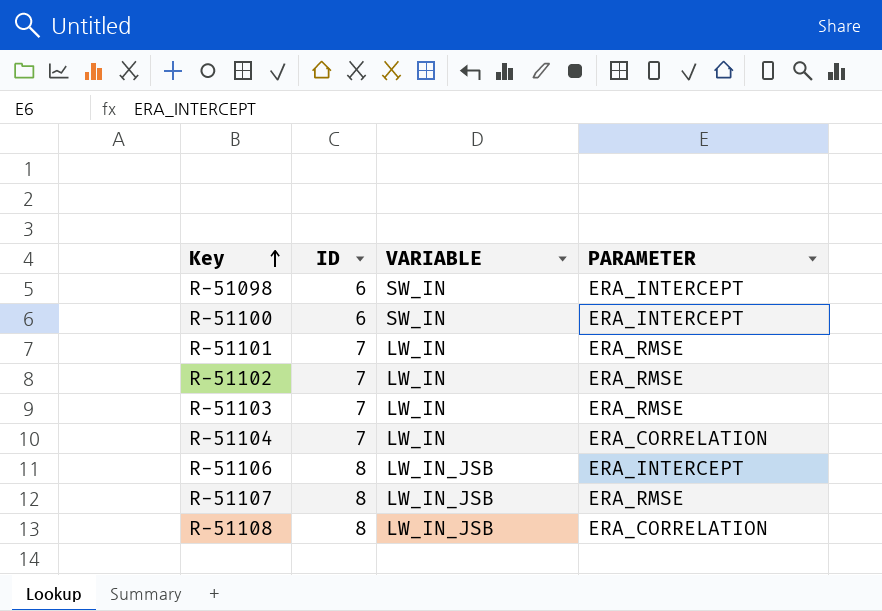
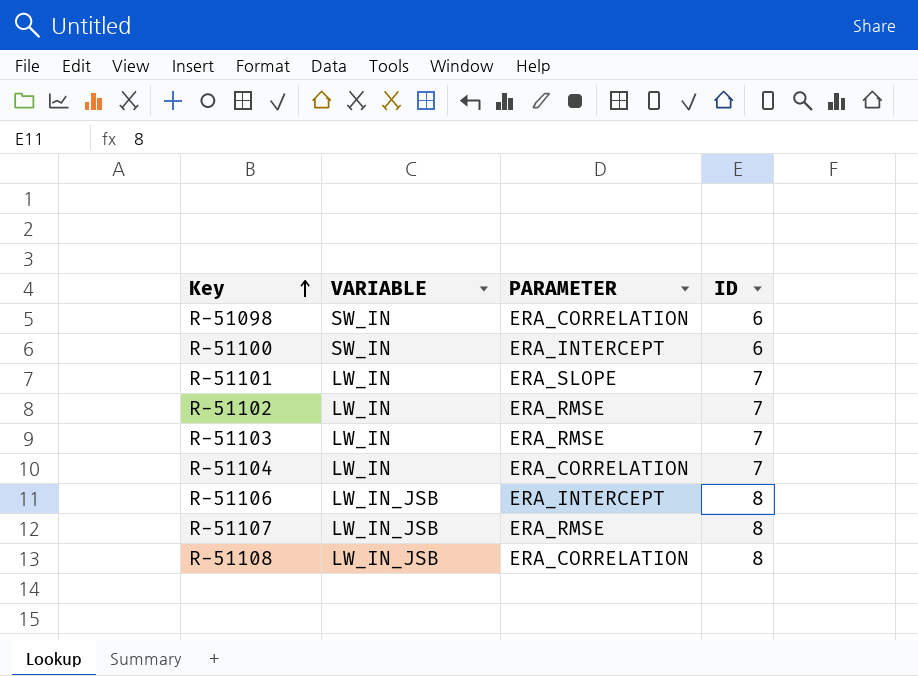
column ID | position: 2 -> 4
R-51098 | PARAMETER: ERA_INTERCEPT -> ERA_CORRELATION
R-51101 | PARAMETER: ERA_RMSE -> ERA_SLOPE

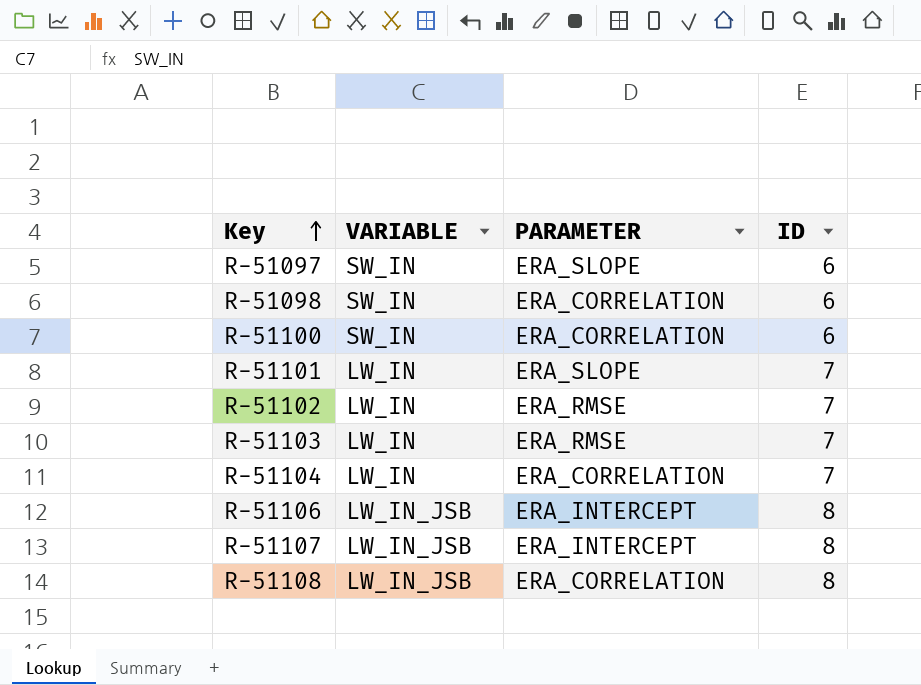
row R-51097: none -> SW_IN | ERA_SLOPE | 6
R-51100 | PARAMETER: ERA_INTERCEPT -> ERA_CORRELATION
R-51107 | PARAMETER: ERA_RMSE -> ERA_INTERCEPT

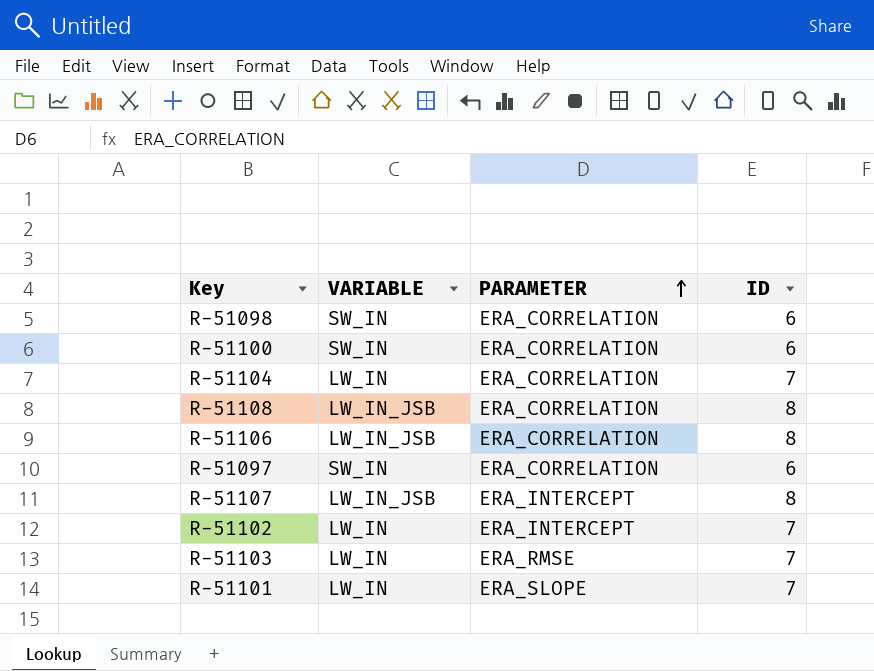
row order: Key ascending -> PARAMETER ascending
R-51106 | PARAMETER: ERA_INTERCEPT -> ERA_CORRELATION
R-51097 | PARAMETER: ERA_SLOPE -> ERA_CORRELATION
R-51102 | PARAMETER: ERA_RMSE -> ERA_INTERCEPT

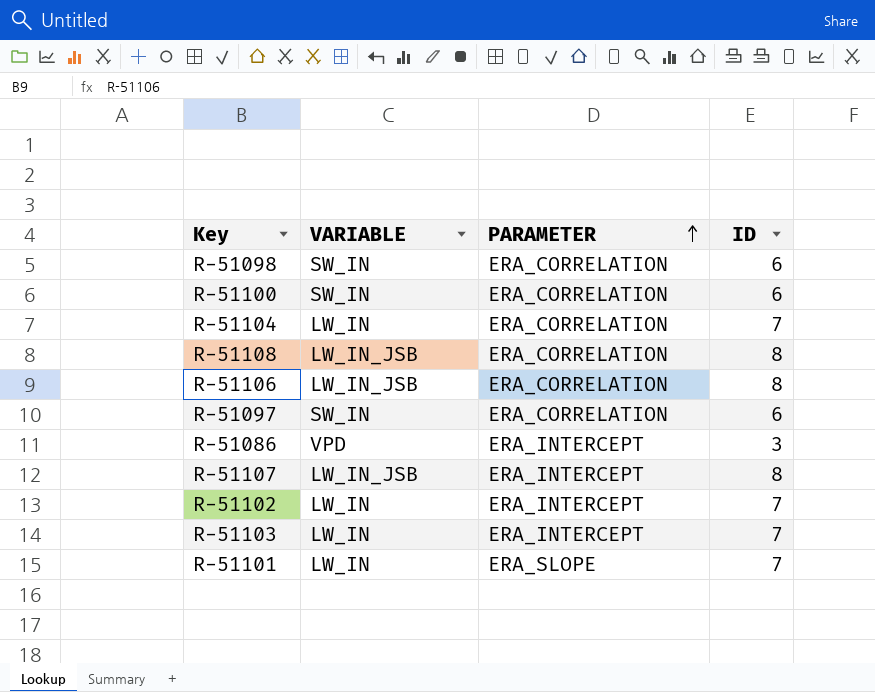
row R-51086: none -> VPD | ERA_INTERCEPT | 3
R-51103 | PARAMETER: ERA_RMSE -> ERA_INTERCEPT

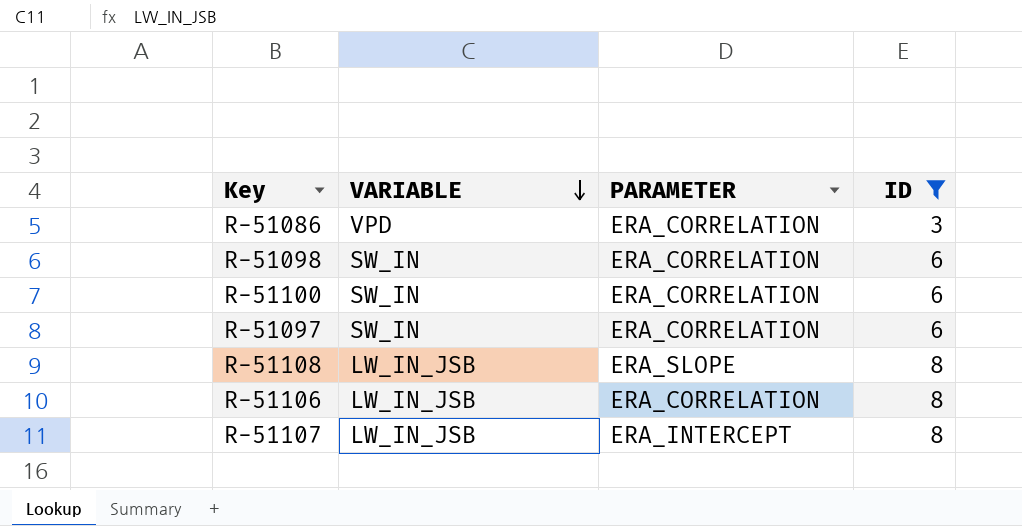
filter: none -> ID != 7
row order: PARAMETER ascending -> VARIABLE descending
R-51086 | PARAMETER: ERA_INTERCEPT -> ERA_CORRELATION
R-51108 | PARAMETER: ERA_CORRELATION -> ERA_SLOPE

